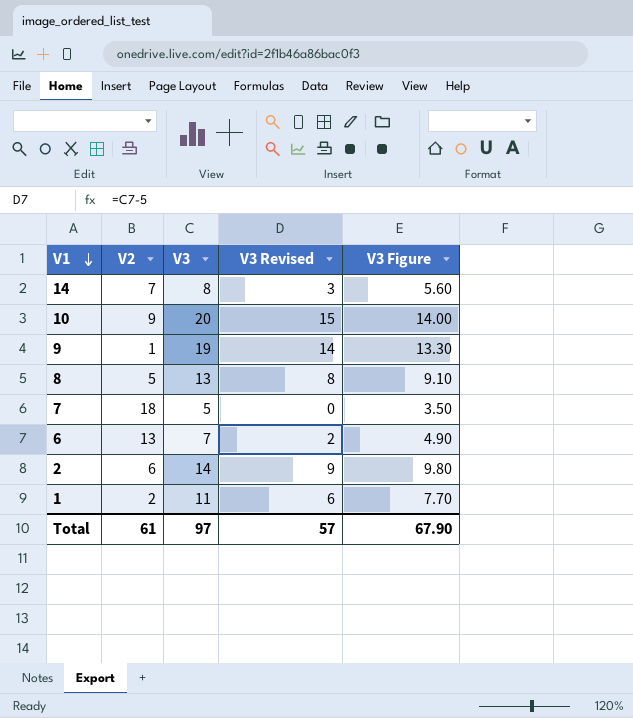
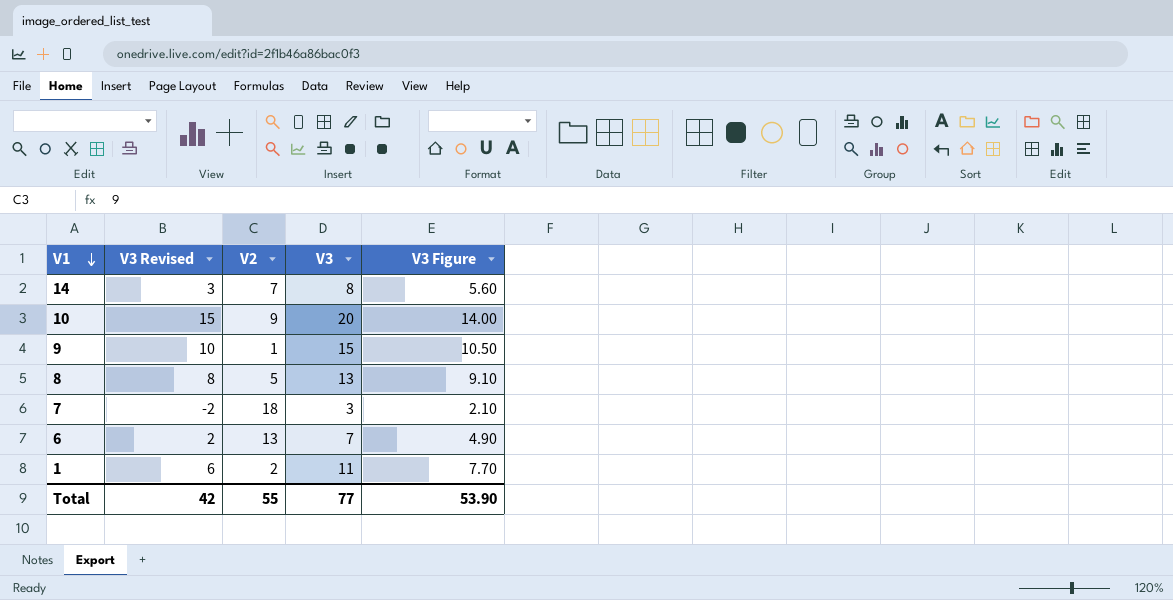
column V3 Revised | position: 4 -> 2
row 2: 6 | 14 | 9 | 9.80 -> none
9 | V3 Revised: 14 -> 10
9 | V3: 19 -> 15
9 | V3 Figure: 13.30 -> 10.50
7 | V3 Revised: 0 -> -2
7 | V3: 5 -> 3
7 | V3 Figure: 3.50 -> 2.10
Total | V3 Revised: 57 -> 42
Total | V2: 61 -> 55
Total | V3: 97 -> 77
Total | V3 Figure: 67.90 -> 53.90

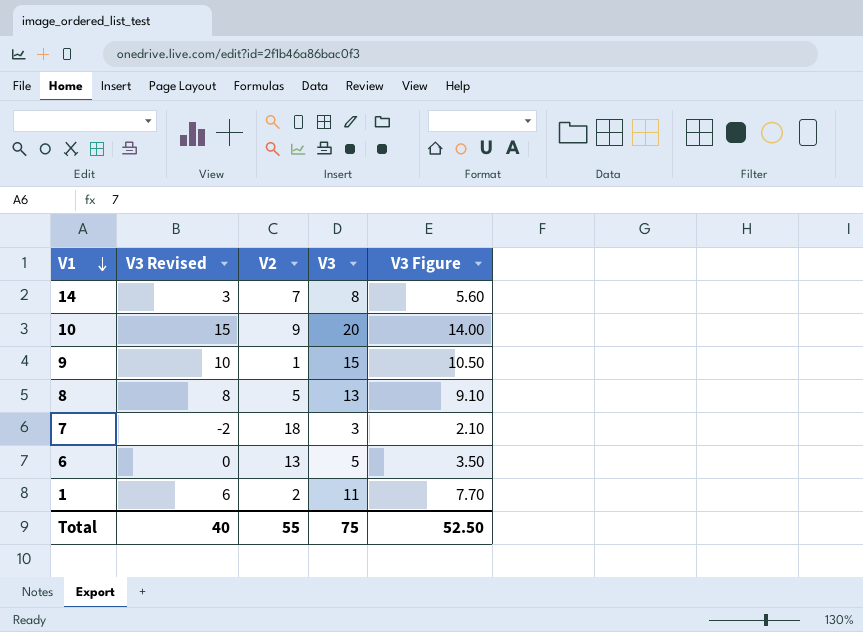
6 | V3 Revised: 2 -> 0
6 | V3: 7 -> 5
6 | V3 Figure: 4.90 -> 3.50
Total | V3 Revised: 42 -> 40
Total | V3: 77 -> 75
Total | V3 Figure: 53.90 -> 52.50

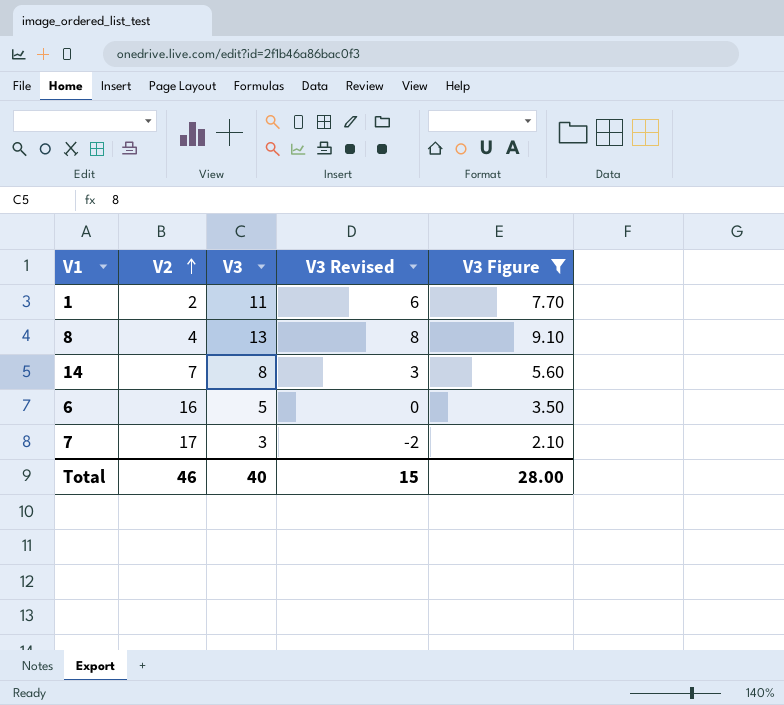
filter: none -> V3 Figure <= 9.10
row order: V1 descending -> V2 ascending
column V3 Revised | position: 2 -> 4
8 | V2: 5 -> 4
6 | V2: 13 -> 16
7 | V2: 18 -> 17
Total | V2: 55 -> 46
Total | V3: 75 -> 40
Total | V3 Revised: 40 -> 15
Total | V3 Figure: 52.50 -> 28.00

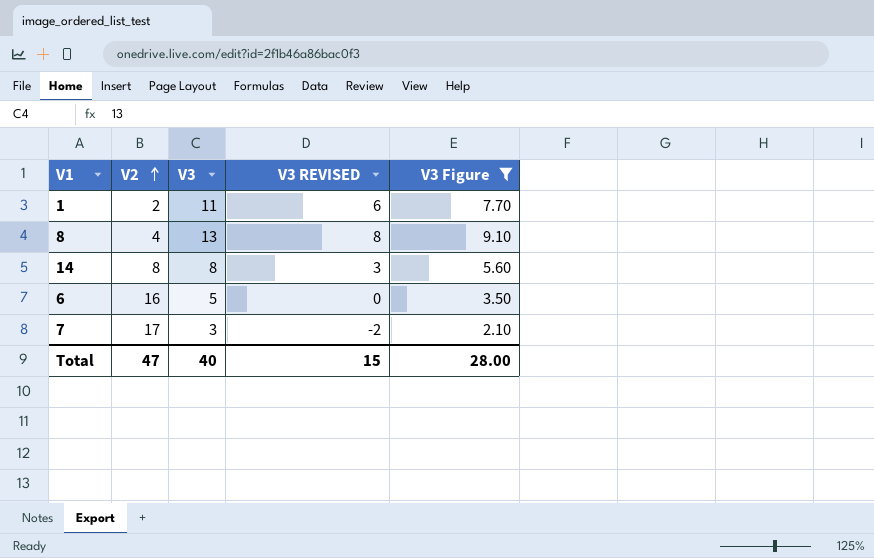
column name: V3 Revised -> V3 REVISED
14 | V2: 7 -> 8
Total | V2: 46 -> 47

